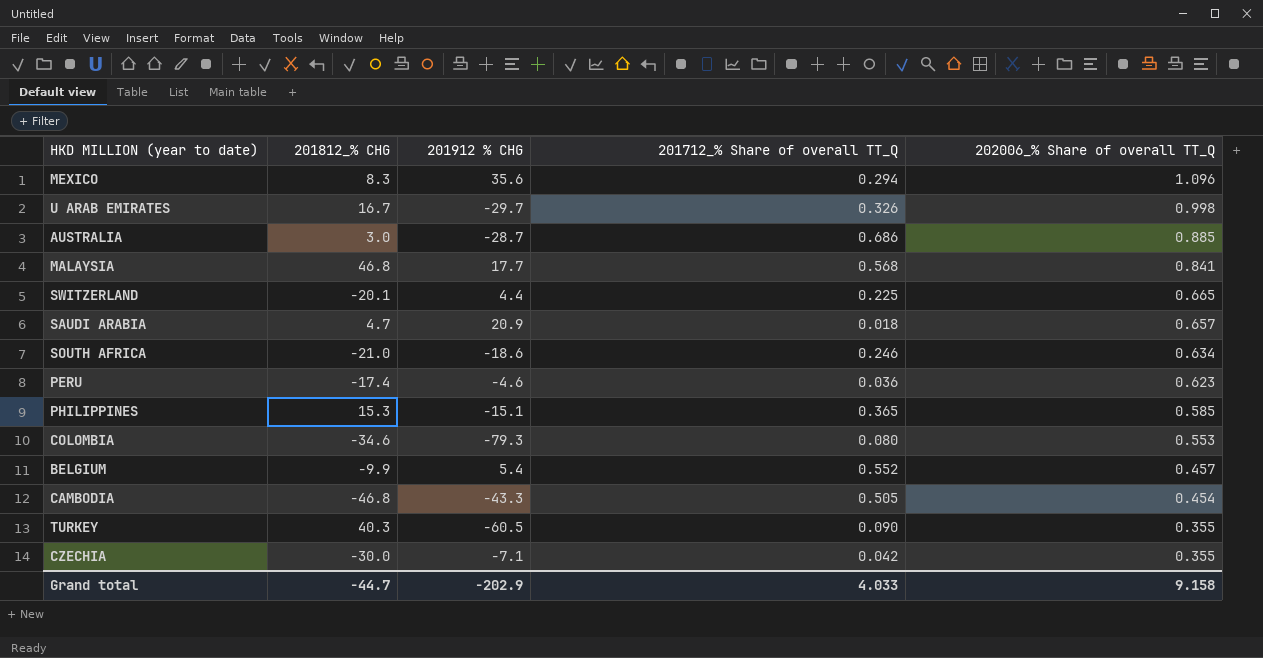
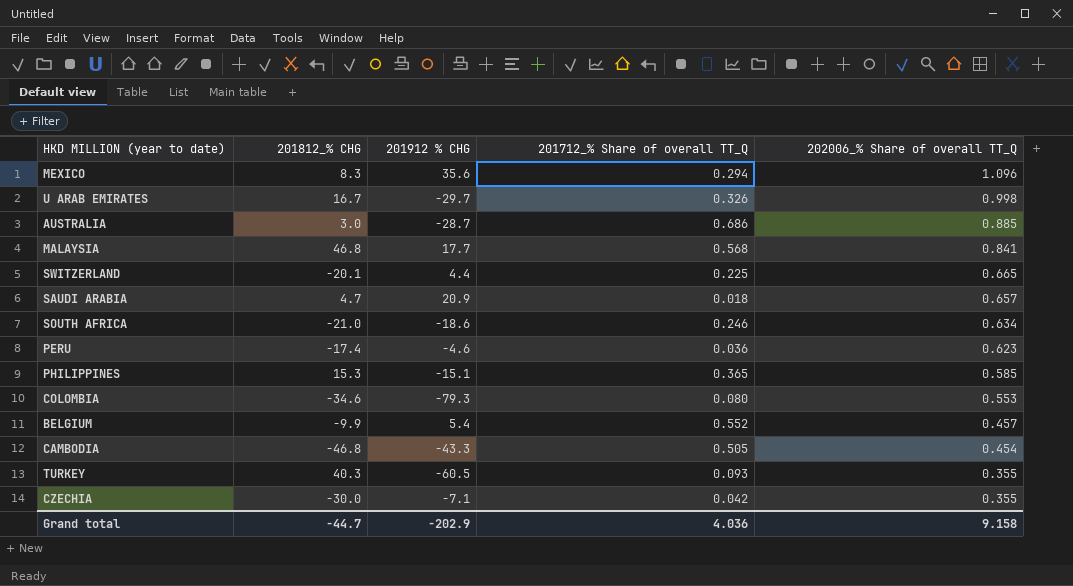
TURKEY | 201712_% Share of overall TT_Q: 0.090 -> 0.093
Grand total | 201712_% Share of overall TT_Q: 4.033 -> 4.036

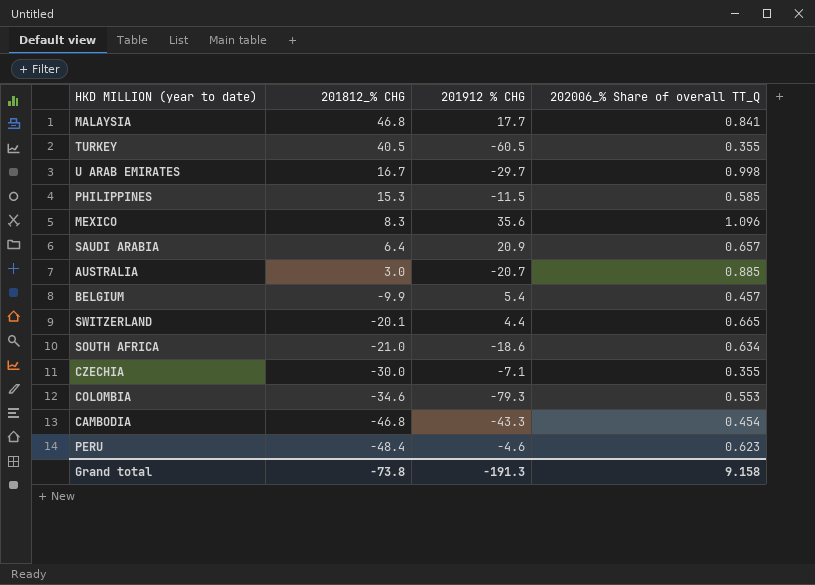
row order: 202006_% Share of overall TT_Q descending -> 201812_% CHG descending
column 201712_% Share of overall TT_Q | position: 4 -> none
TURKEY | 201812_% CHG: 40.3 -> 40.5
PHILIPPINES | 201912 % CHG: -15.1 -> -11.5
SAUDI ARABIA | 201812_% CHG: 4.7 -> 6.4
AUSTRALIA | 201912 % CHG: -28.7 -> -20.7
PERU | 201812_% CHG: -17.4 -> -48.4
Grand total | 201812_% CHG: -44.7 -> -73.8
Grand total | 201912 % CHG: -202.9 -> -191.3

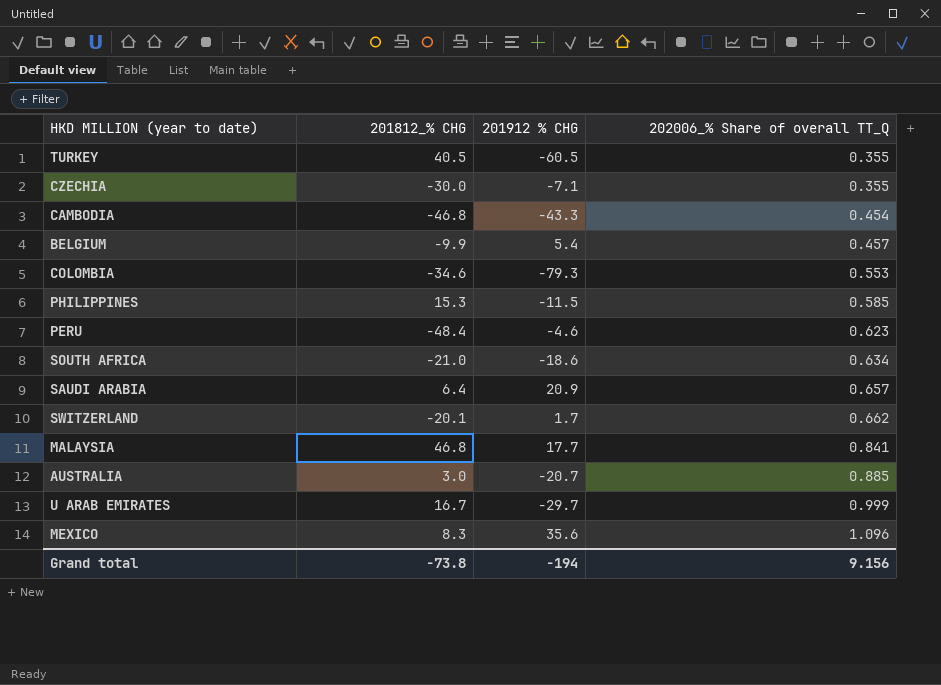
row order: 201812_% CHG descending -> 202006_% Share of overall TT_Q ascending
SWITZERLAND | 201912 % CHG: 4.4 -> 1.7
SWITZERLAND | 202006_% Share of overall TT_Q: 0.665 -> 0.662
U ARAB EMIRATES | 202006_% Share of overall TT_Q: 0.998 -> 0.999
Grand total | 201912 % CHG: -191.3 -> -194
Grand total | 202006_% Share of overall TT_Q: 9.158 -> 9.156

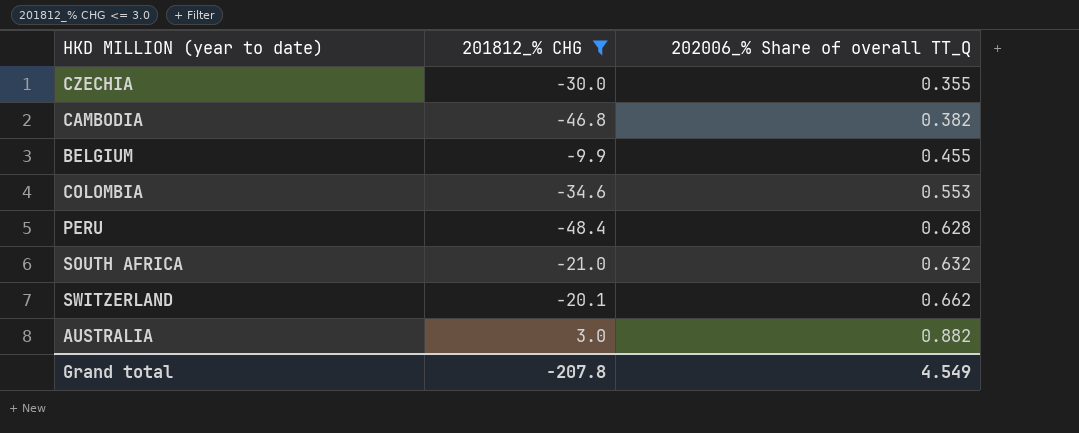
filter: none -> 201812_% CHG <= 3.0
column 201912 % CHG | position: 3 -> none
CAMBODIA | 202006_% Share of overall TT_Q: 0.454 -> 0.382
BELGIUM | 202006_% Share of overall TT_Q: 0.457 -> 0.455
PERU | 202006_% Share of overall TT_Q: 0.623 -> 0.628
SOUTH AFRICA | 202006_% Share of overall TT_Q: 0.634 -> 0.632
AUSTRALIA | 202006_% Share of overall TT_Q: 0.885 -> 0.882
Grand total | 201812_% CHG: -73.8 -> -207.8
Grand total | 202006_% Share of overall TT_Q: 9.156 -> 4.549

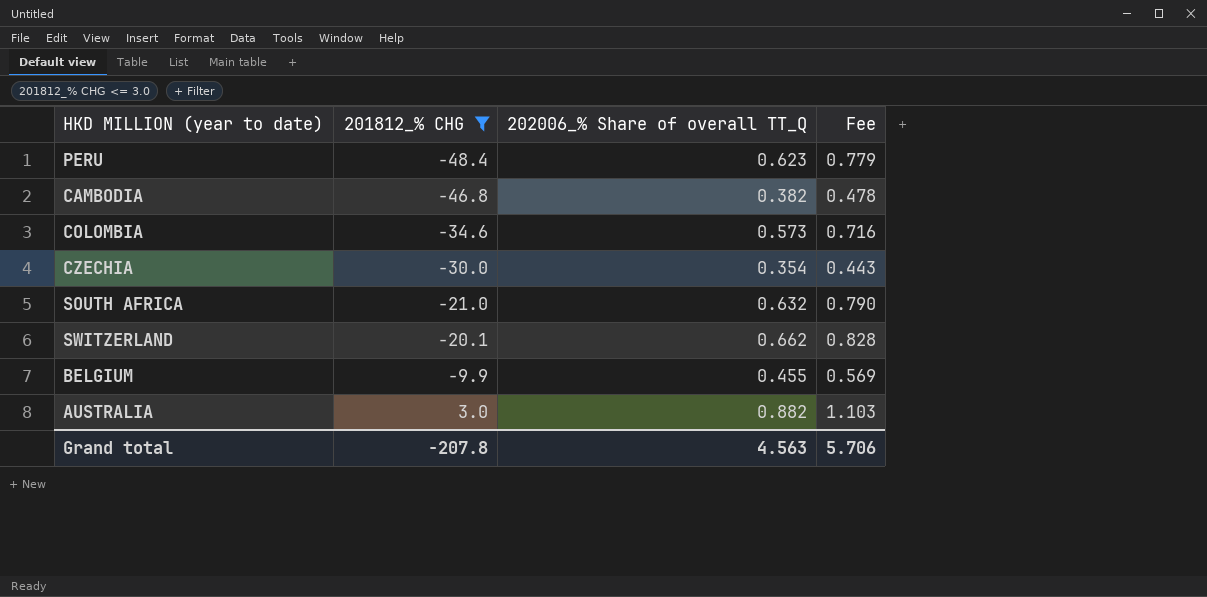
row order: 202006_% Share of overall TT_Q ascending -> 201812_% CHG ascending
column Fee | formula: none -> [202006_% Share of overall TT_Q] * 1.25
PERU | 202006_% Share of overall TT_Q: 0.628 -> 0.623
COLOMBIA | 202006_% Share of overall TT_Q: 0.553 -> 0.573
CZECHIA | 202006_% Share of overall TT_Q: 0.355 -> 0.354
Grand total | 202006_% Share of overall TT_Q: 4.549 -> 4.563

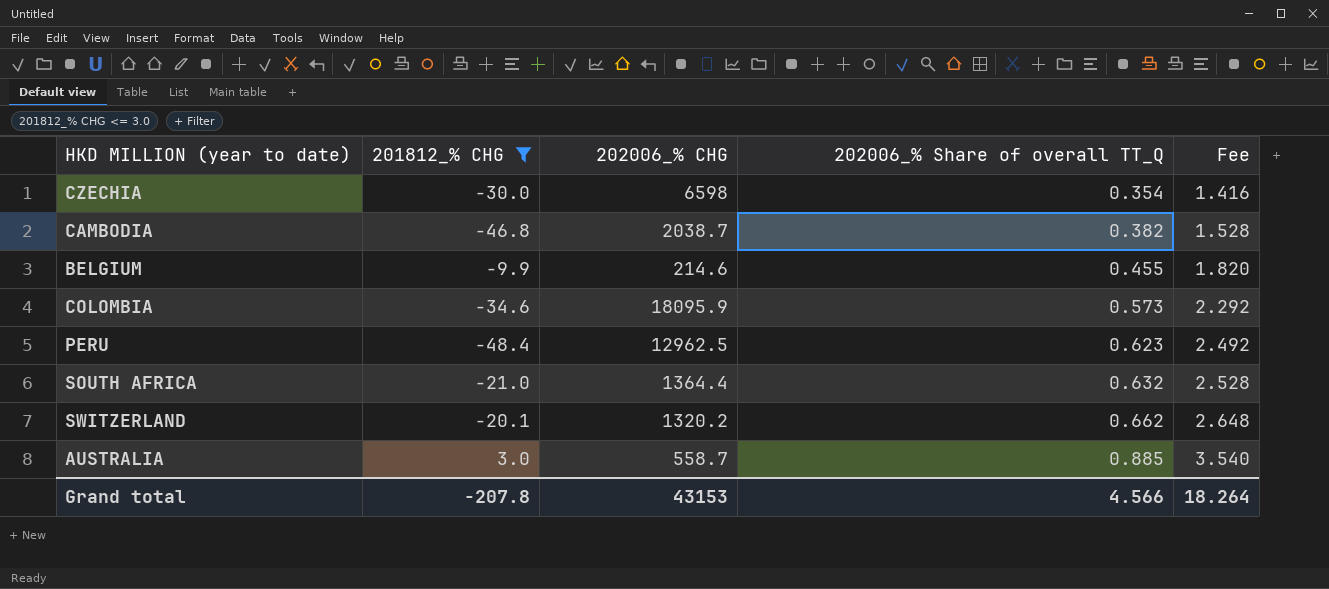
row order: 201812_% CHG ascending -> 202006_% Share of overall TT_Q ascending
column 202006_% CHG | position: none -> 3
column Fee | formula: [202006_% Share of overall TT_Q] * 1.25 -> [202006_% Share of overall TT_Q] * 4
AUSTRALIA | 202006_% Share of overall TT_Q: 0.882 -> 0.885
Grand total | 202006_% Share of overall TT_Q: 4.563 -> 4.566
Grand total | Fee: 5.706 -> 18.264

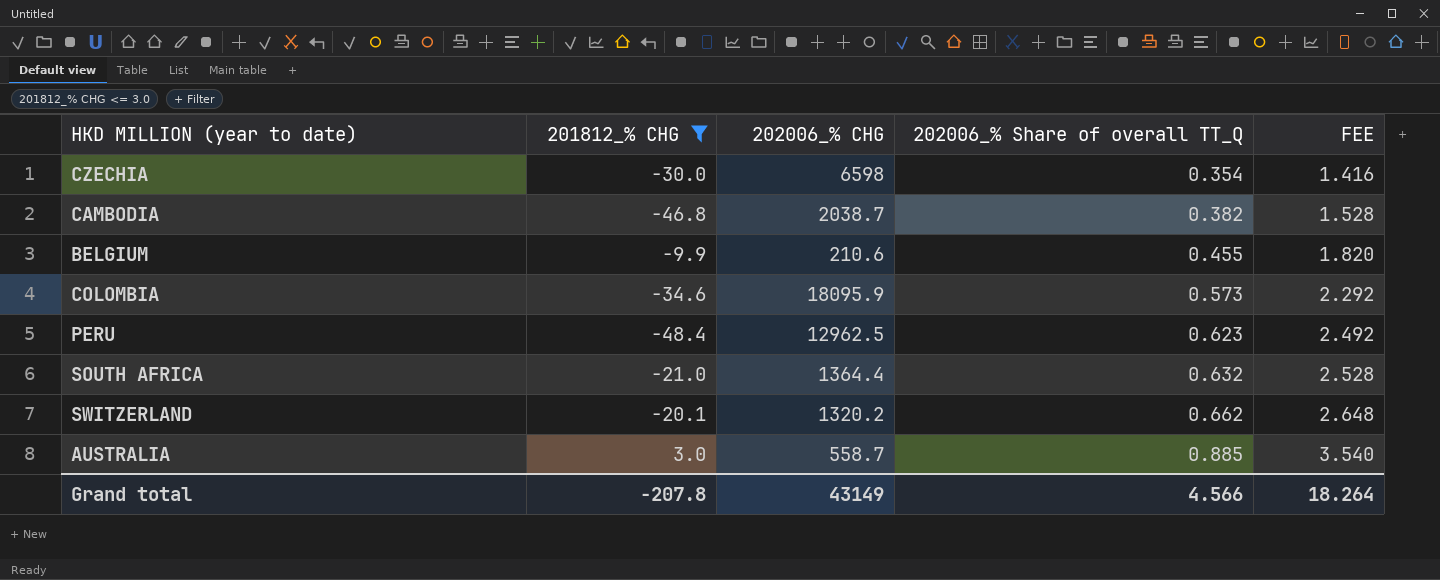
column name: Fee -> FEE
BELGIUM | 202006_% CHG: 214.6 -> 210.6
Grand total | 202006_% CHG: 43153 -> 43149

